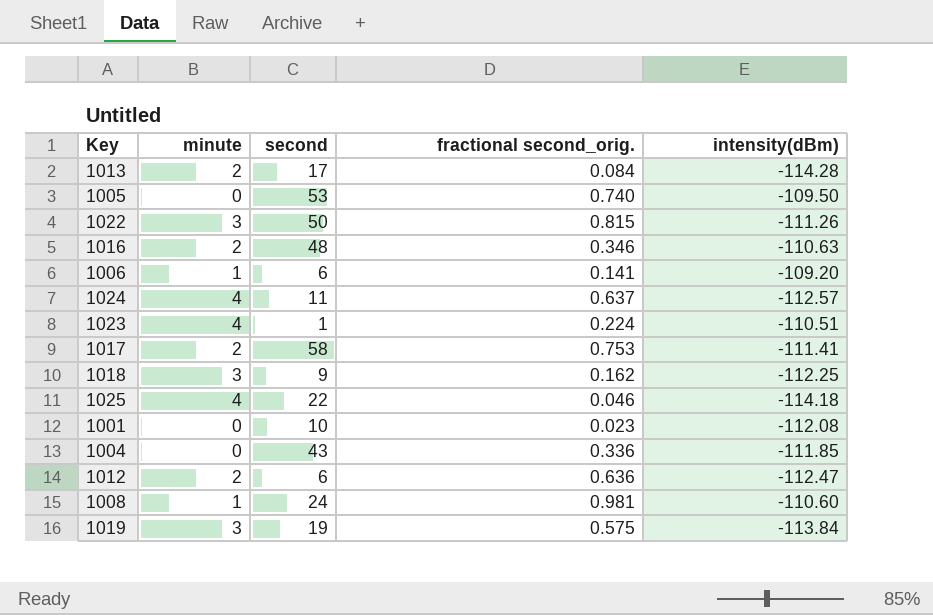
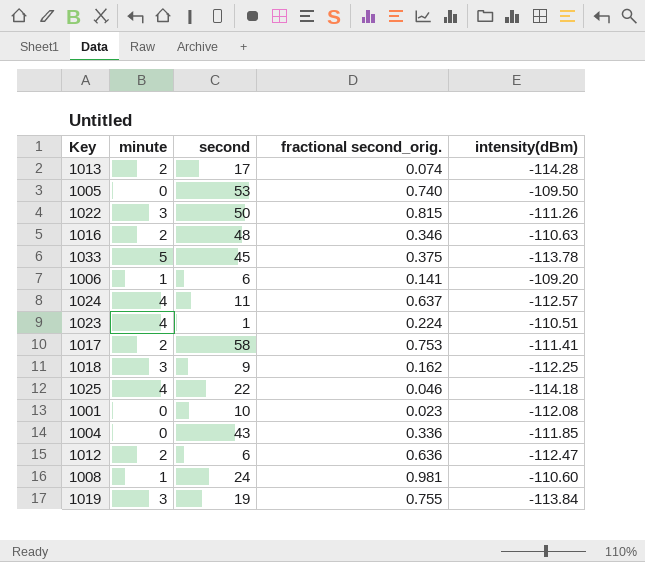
1013 | fractional second_orig.: 0.084 -> 0.074
row 1033: none -> 5 | 45 | 0.375 | -113.78
1019 | fractional second_orig.: 0.575 -> 0.755

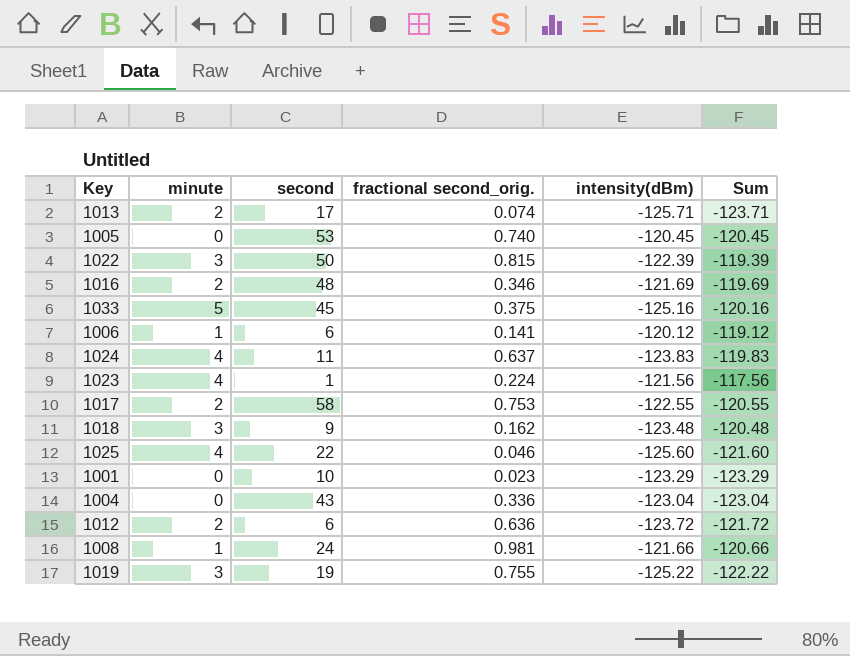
column Sum | formula: none -> [minute] + [intensity(dBm)]
1013 | intensity(dBm): -114.28 -> -125.71
1005 | intensity(dBm): -109.50 -> -120.45
1022 | intensity(dBm): -111.26 -> -122.39
1016 | intensity(dBm): -110.63 -> -121.69
1033 | intensity(dBm): -113.78 -> -125.16
1006 | intensity(dBm): -109.20 -> -120.12
1024 | intensity(dBm): -112.57 -> -123.83
1023 | intensity(dBm): -110.51 -> -121.56
1017 | intensity(dBm): -111.41 -> -122.55
1018 | intensity(dBm): -112.25 -> -123.48
1025 | intensity(dBm): -114.18 -> -125.60
1001 | intensity(dBm): -112.08 -> -123.29
1004 | intensity(dBm): -111.85 -> -123.04
1012 | intensity(dBm): -112.47 -> -123.72
1008 | intensity(dBm): -110.60 -> -121.66
1019 | intensity(dBm): -113.84 -> -125.22

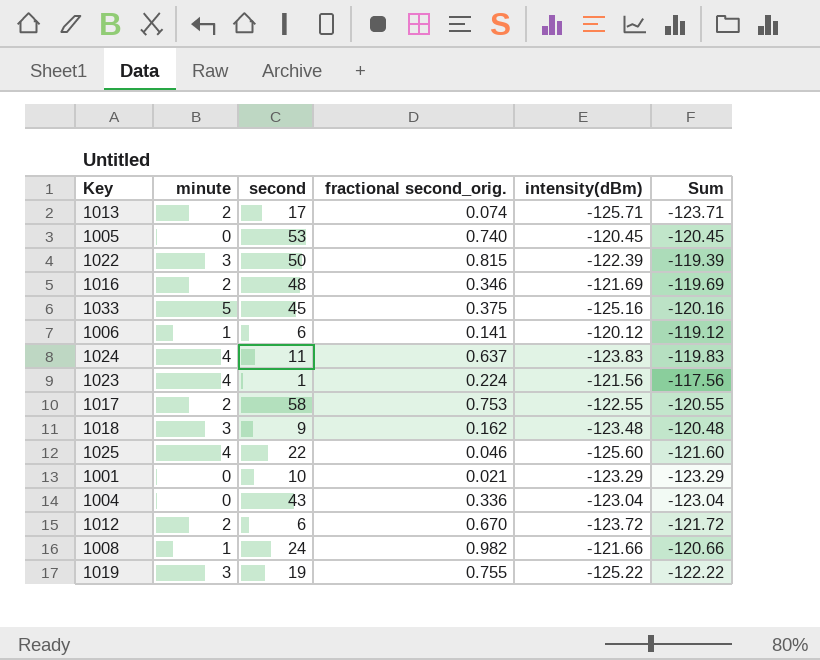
1001 | fractional second_orig.: 0.023 -> 0.021
1012 | fractional second_orig.: 0.636 -> 0.670
1008 | fractional second_orig.: 0.981 -> 0.982

